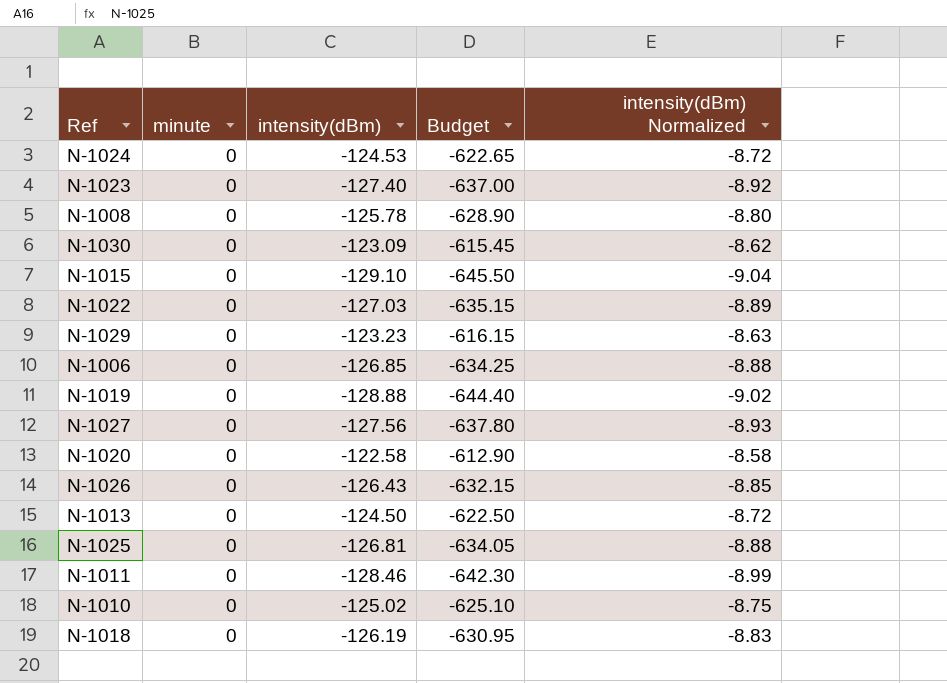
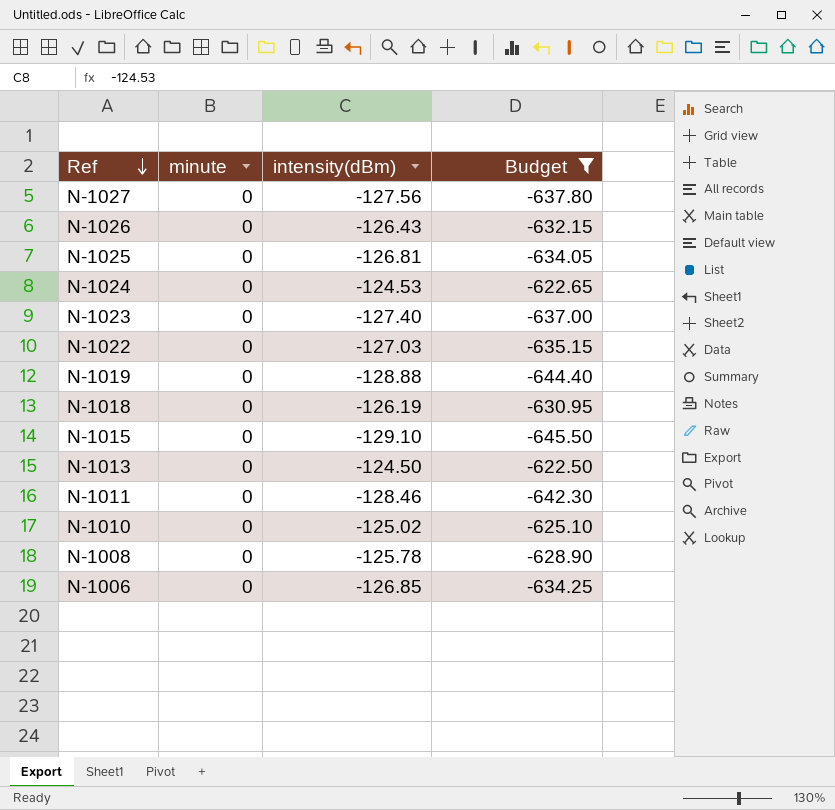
filter: none -> Budget <= -622.50
row order: none -> Ref descending
column intensity(dBm) Normalized | formula: [intensity(dBm)] * 0.07 -> none

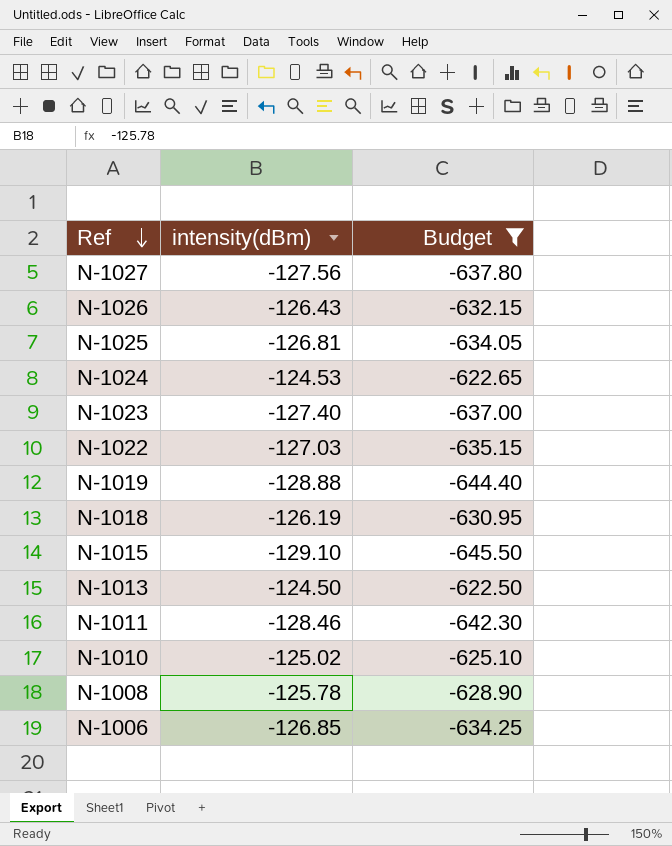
column minute | position: 2 -> none

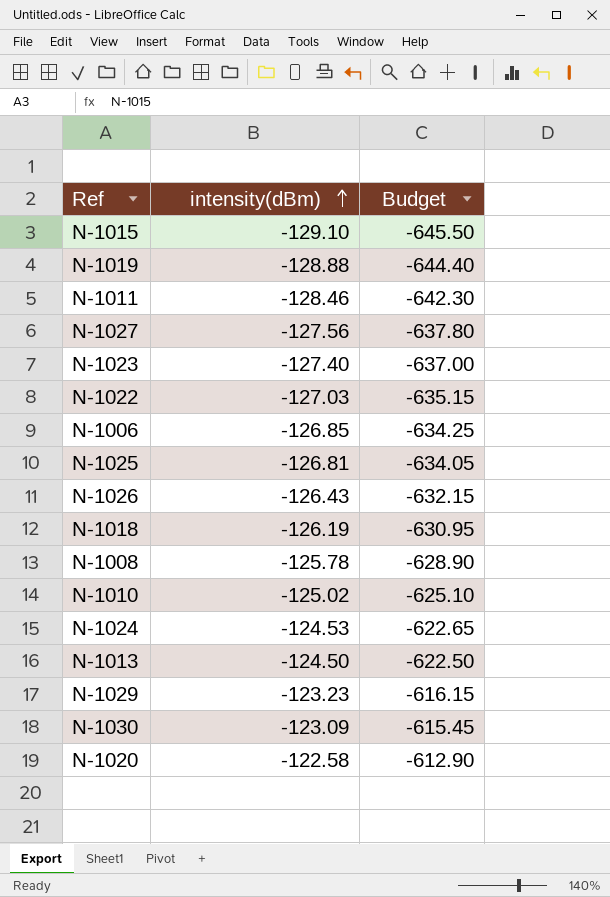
filter: Budget <= -622.50 -> none
row order: Ref descending -> intensity(dBm) ascending

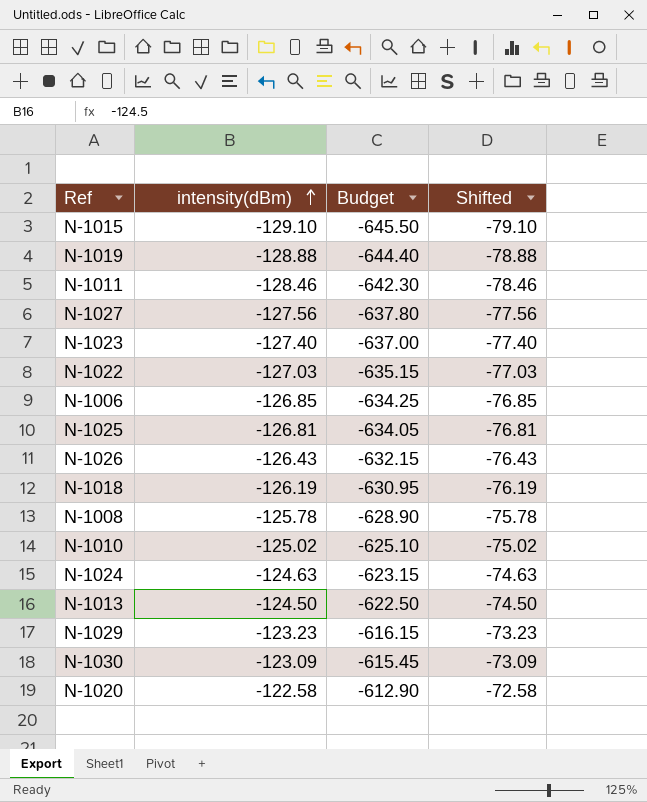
column Shifted | formula: none -> [intensity(dBm)] + 50
N-1024 | intensity(dBm): -124.53 -> -124.63
N-1024 | Budget: -622.65 -> -623.15

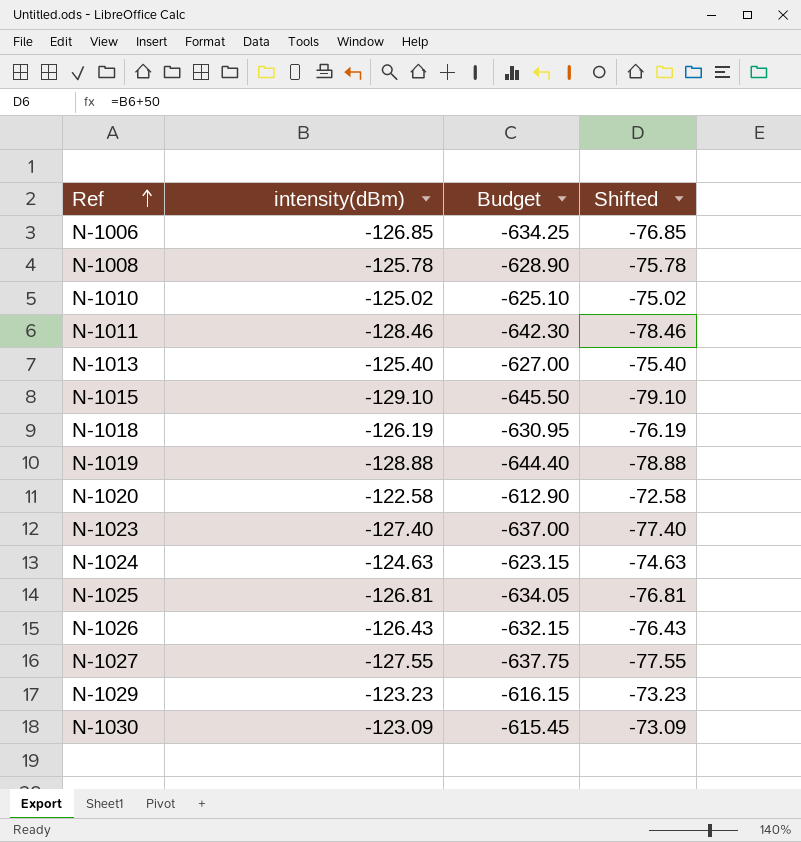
row order: intensity(dBm) ascending -> Ref ascending
row N-1022: -127.03 | -635.15 | -77.03 -> none
N-1013 | intensity(dBm): -124.50 -> -125.40
N-1013 | Budget: -622.50 -> -627.00
N-1013 | Shifted: -74.50 -> -75.40
N-1027 | intensity(dBm): -127.56 -> -127.55
N-1027 | Budget: -637.80 -> -637.75
N-1027 | Shifted: -77.56 -> -77.55

